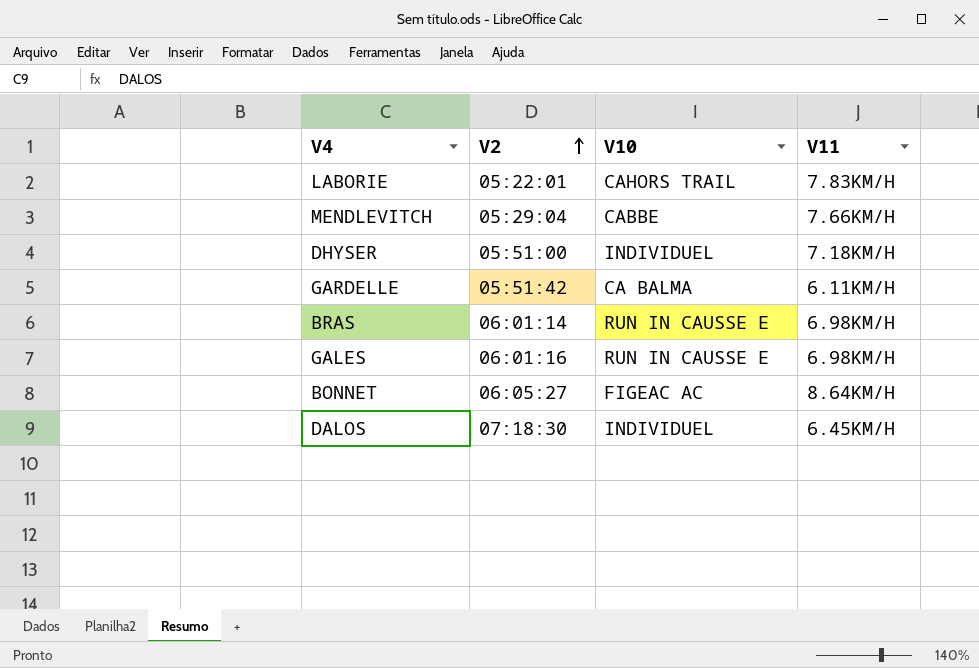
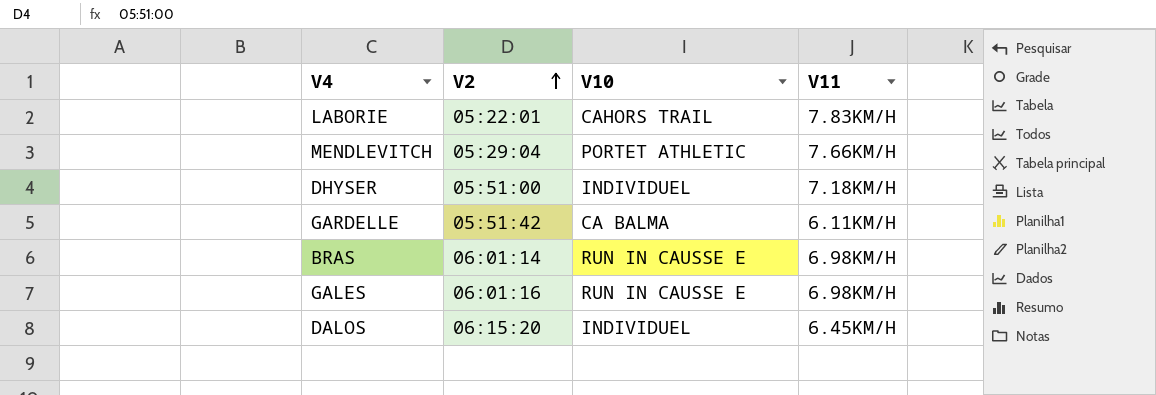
row BONNET: 06:05:27 | FIGEAC AC | 8.64KM/H -> none
MENDLEVITCH | V10: CABBE -> PORTET ATHLETIC
DALOS | V2: 07:18:30 -> 06:15:20

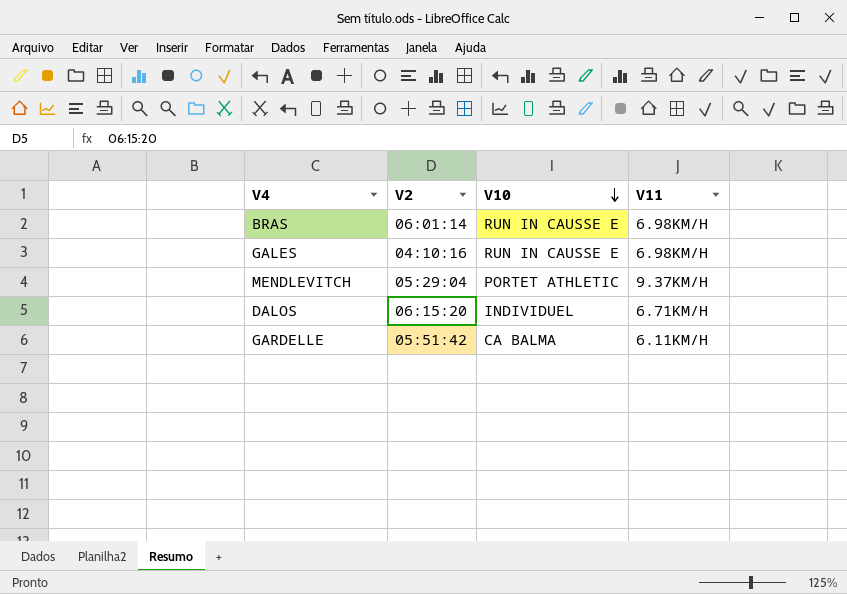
row order: V2 ascending -> V10 descending
row LABORIE: 05:22:01 | CAHORS TRAIL | 7.83KM/H -> none
row DHYSER: 05:51:00 | INDIVIDUEL | 7.18KM/H -> none
GALES | V2: 06:01:16 -> 04:10:16
MENDLEVITCH | V11: 7.66KM/H -> 9.37KM/H
DALOS | V11: 6.45KM/H -> 6.71KM/H

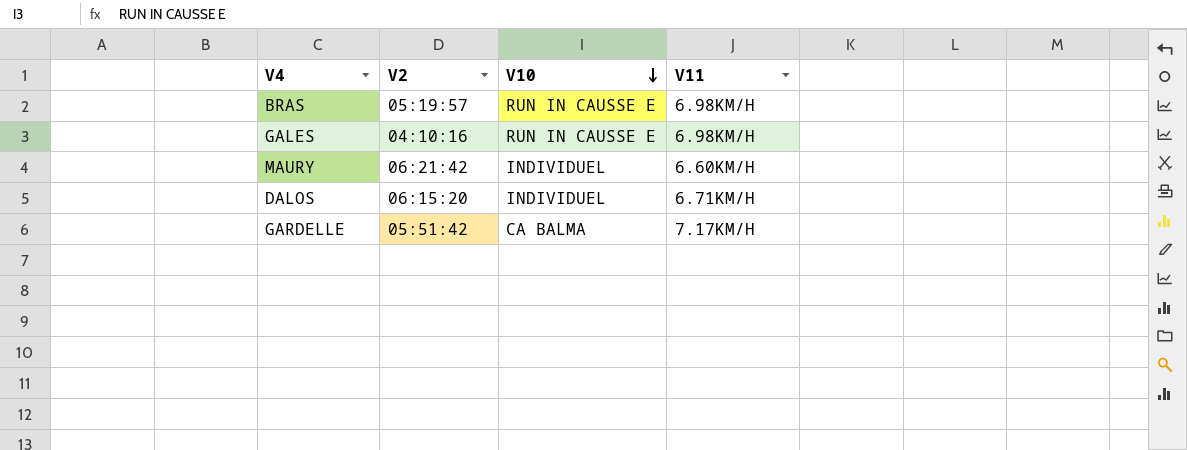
row MENDLEVITCH: 05:29:04 | PORTET ATHLETIC | 9.37KM/H -> none
BRAS | V2: 06:01:14 -> 05:19:57
row MAURY: none -> 06:21:42 | INDIVIDUEL | 6.60KM/H
GARDELLE | V11: 6.11KM/H -> 7.17KM/H

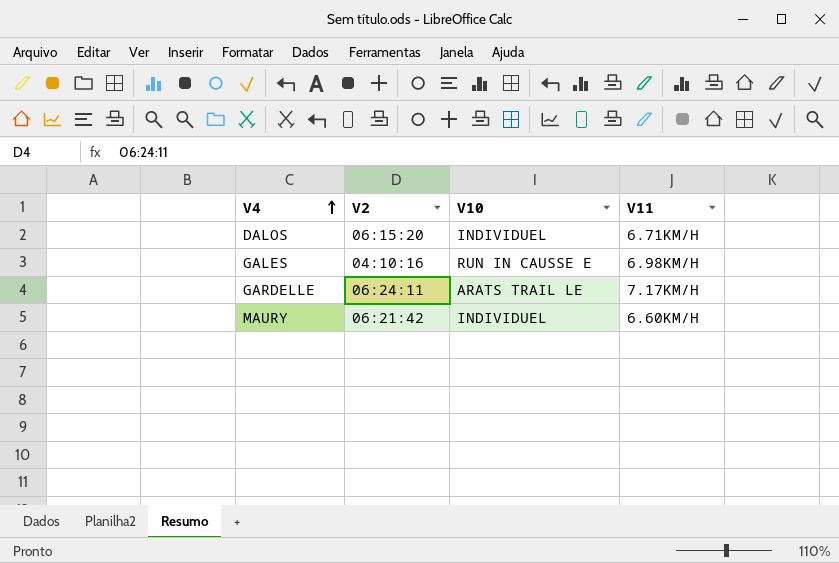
row order: V10 descending -> V4 ascending
row BRAS: 05:19:57 | RUN IN CAUSSE E | 6.98KM/H -> none
GARDELLE | V2: 05:51:42 -> 06:24:11
GARDELLE | V10: CA BALMA -> ARATS TRAIL LE

